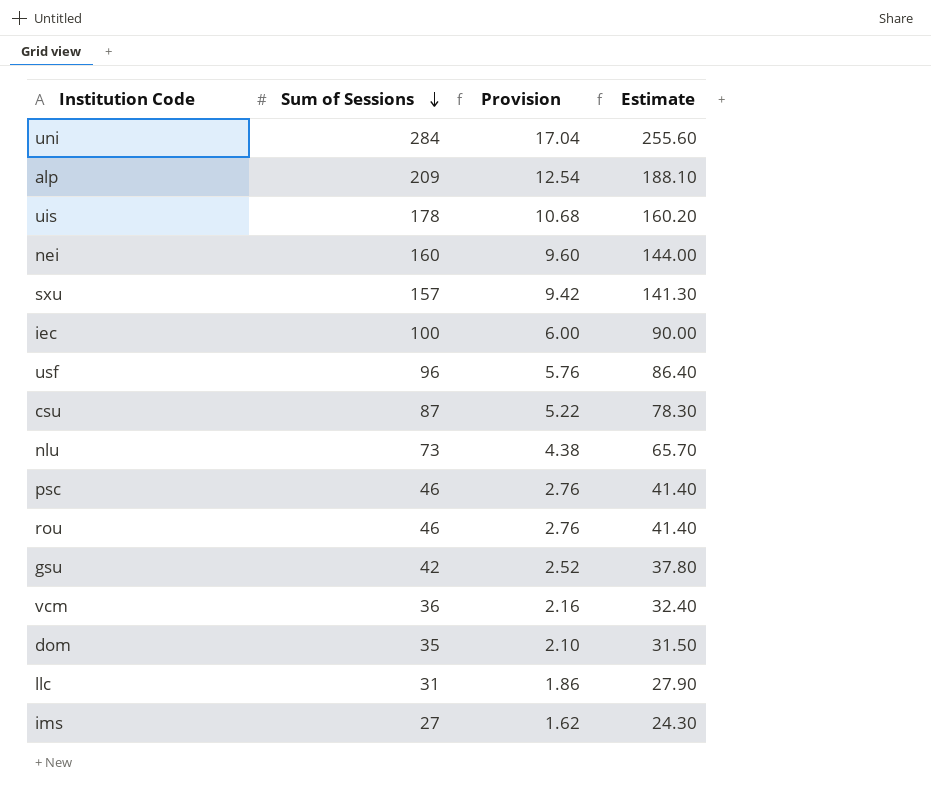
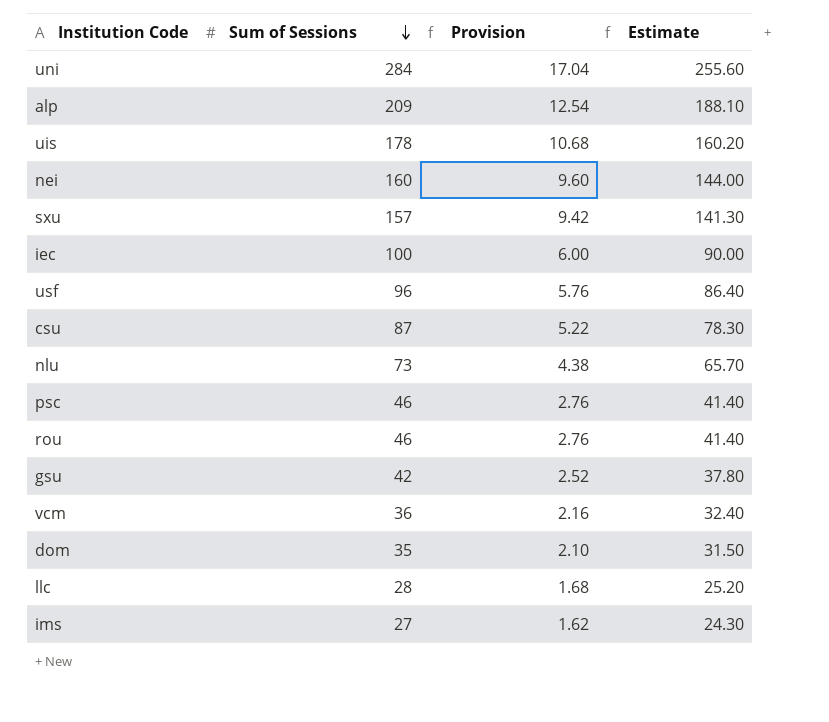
llc | Sum of Sessions: 31 -> 28
llc | Provision: 1.86 -> 1.68
llc | Estimate: 27.90 -> 25.20

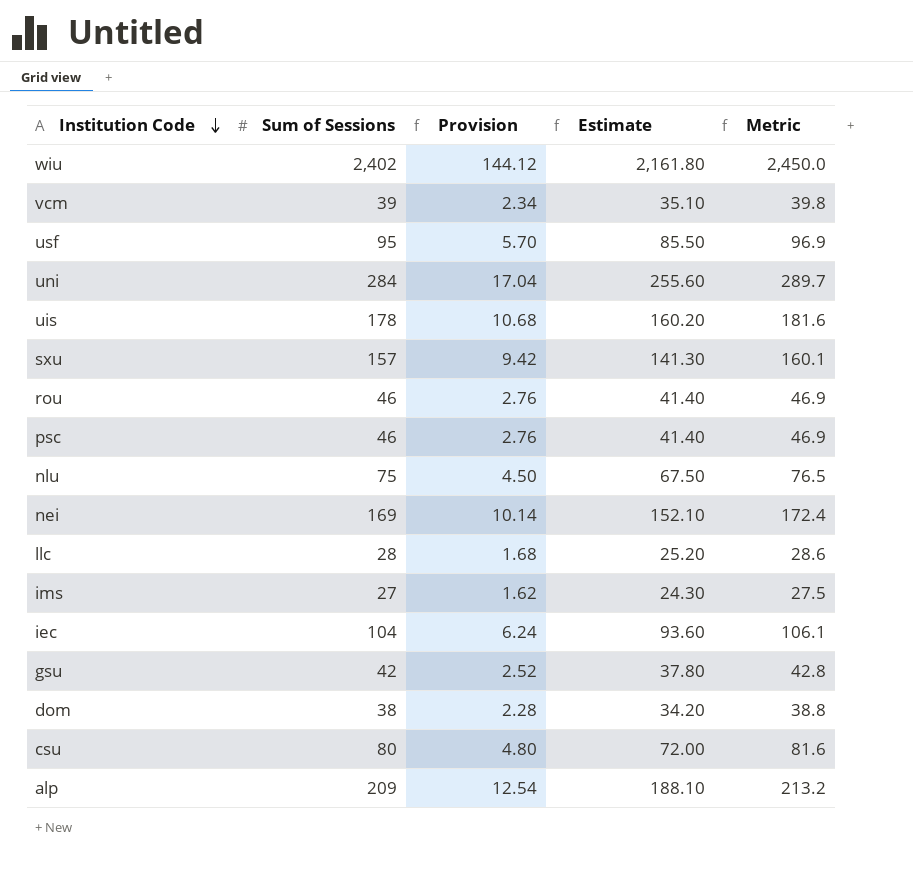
row order: Sum of Sessions descending -> Institution Code descending
column Metric | formula: none -> [Sum of Sessions] * 1.02
row wiu: none -> 2,402 | 144.12 | 2,161.80 | 2,450.0
vcm | Sum of Sessions: 36 -> 39
vcm | Provision: 2.16 -> 2.34
vcm | Estimate: 32.40 -> 35.10
usf | Sum of Sessions: 96 -> 95
usf | Provision: 5.76 -> 5.70
usf | Estimate: 86.40 -> 85.50
nlu | Sum of Sessions: 73 -> 75
nlu | Provision: 4.38 -> 4.50
nlu | Estimate: 65.70 -> 67.50
nei | Sum of Sessions: 160 -> 169
nei | Provision: 9.60 -> 10.14
nei | Estimate: 144.00 -> 152.10
iec | Sum of Sessions: 100 -> 104
iec | Provision: 6.00 -> 6.24
iec | Estimate: 90.00 -> 93.60
dom | Sum of Sessions: 35 -> 38
dom | Provision: 2.10 -> 2.28
dom | Estimate: 31.50 -> 34.20
csu | Sum of Sessions: 87 -> 80
csu | Provision: 5.22 -> 4.80
csu | Estimate: 78.30 -> 72.00

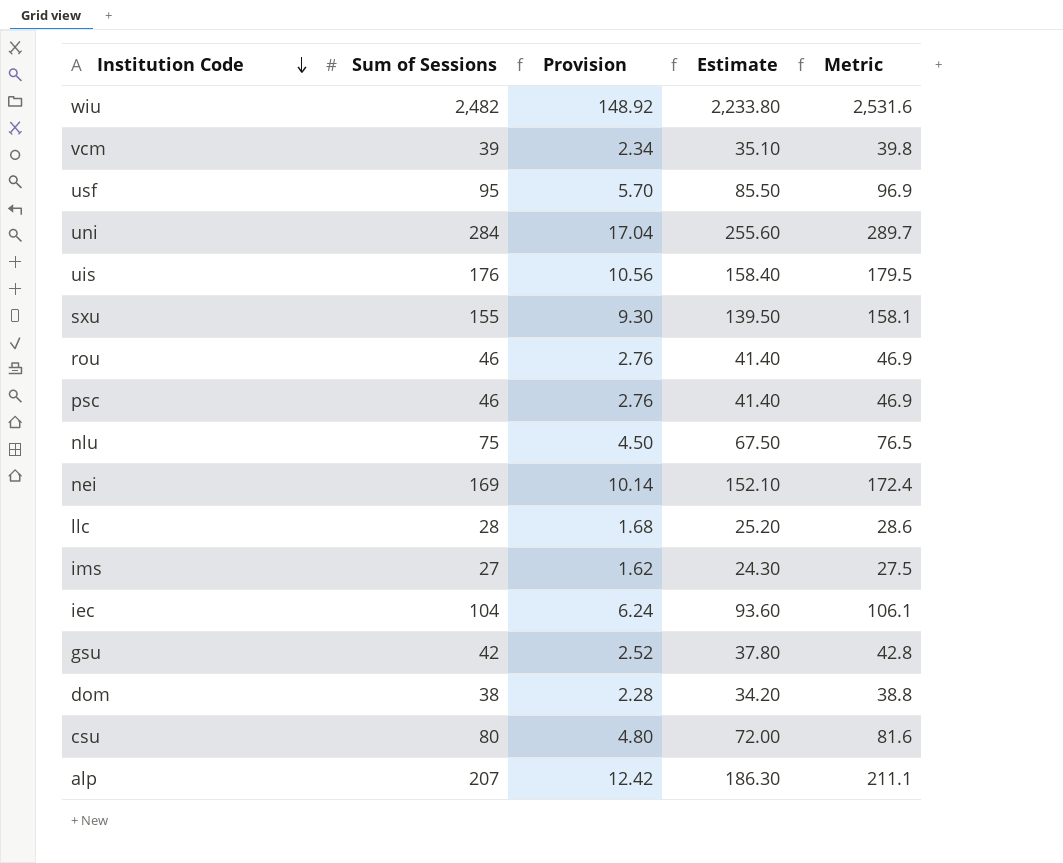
wiu | Sum of Sessions: 2,402 -> 2,482
wiu | Provision: 144.12 -> 148.92
wiu | Estimate: 2,161.80 -> 2,233.80
wiu | Metric: 2,450.0 -> 2,531.6
uis | Sum of Sessions: 178 -> 176
uis | Provision: 10.68 -> 10.56
uis | Estimate: 160.20 -> 158.40
uis | Metric: 181.6 -> 179.5
sxu | Sum of Sessions: 157 -> 155
sxu | Provision: 9.42 -> 9.30
sxu | Estimate: 141.30 -> 139.50
sxu | Metric: 160.1 -> 158.1
alp | Sum of Sessions: 209 -> 207
alp | Provision: 12.54 -> 12.42
alp | Estimate: 188.10 -> 186.30
alp | Metric: 213.2 -> 211.1

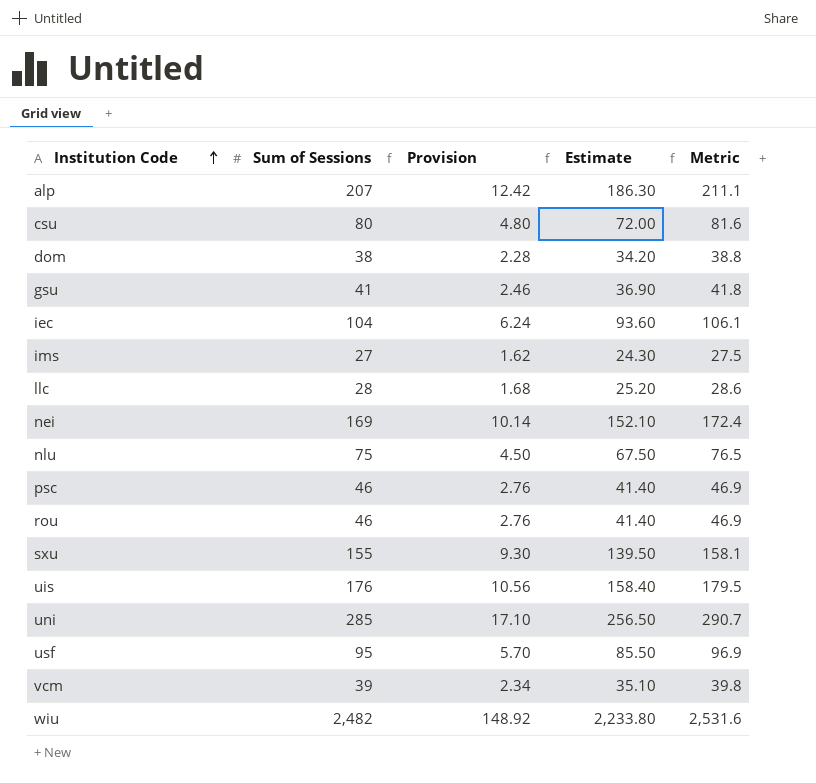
row order: Institution Code descending -> Institution Code ascending
gsu | Sum of Sessions: 42 -> 41
gsu | Provision: 2.52 -> 2.46
gsu | Estimate: 37.80 -> 36.90
gsu | Metric: 42.8 -> 41.8
uni | Sum of Sessions: 284 -> 285
uni | Provision: 17.04 -> 17.10
uni | Estimate: 255.60 -> 256.50
uni | Metric: 289.7 -> 290.7

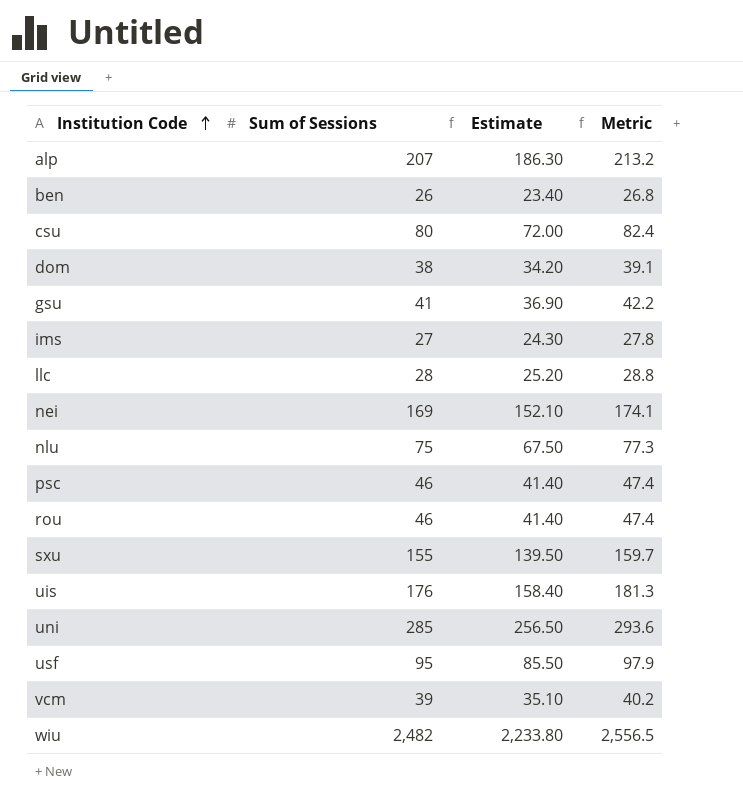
column Provision | formula: [Sum of Sessions] * 0.06 -> none
column Metric | formula: [Sum of Sessions] * 1.02 -> [Sum of Sessions] * 1.03
row iec: 104 | 6.24 | 93.60 | 106.1 -> none
row ben: none -> 26 | 23.40 | 26.8

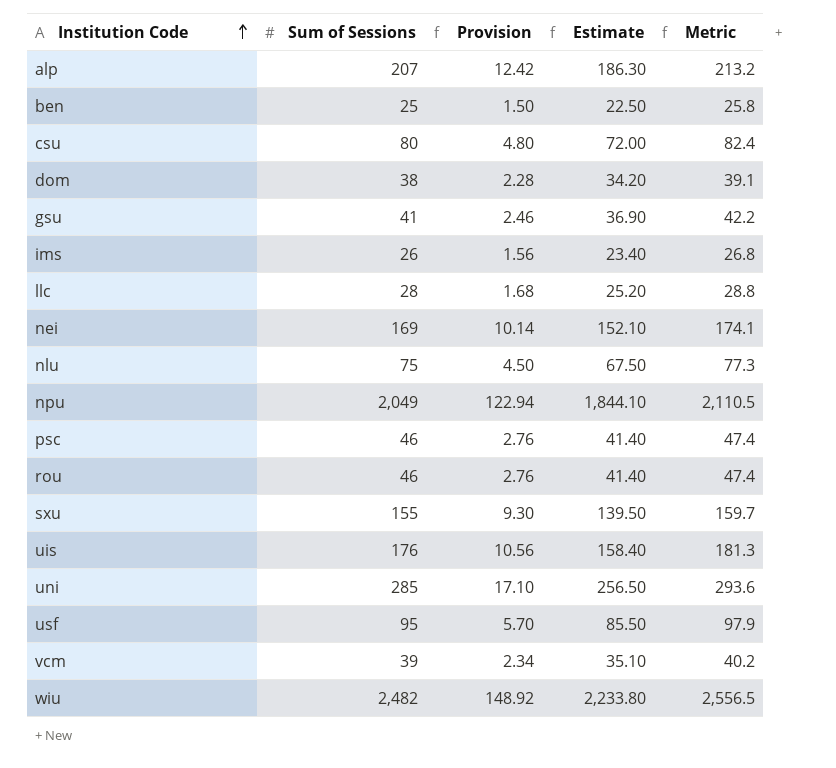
column Provision | formula: none -> [Sum of Sessions] * 0.06
ben | Sum of Sessions: 26 -> 25
ben | Estimate: 23.40 -> 22.50
ben | Metric: 26.8 -> 25.8
ims | Sum of Sessions: 27 -> 26
ims | Estimate: 24.30 -> 23.40
ims | Metric: 27.8 -> 26.8
row npu: none -> 2,049 | 122.94 | 1,844.10 | 2,110.5

